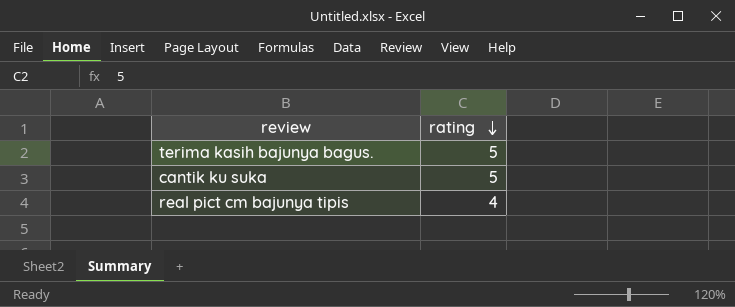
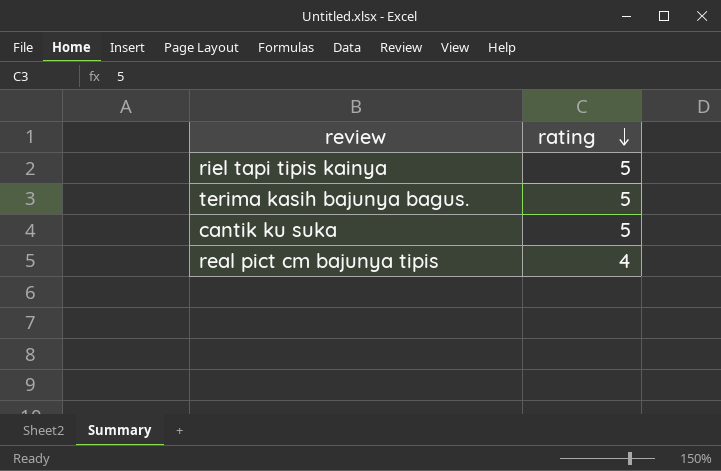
row riel tapi tipis kainya: none -> 5

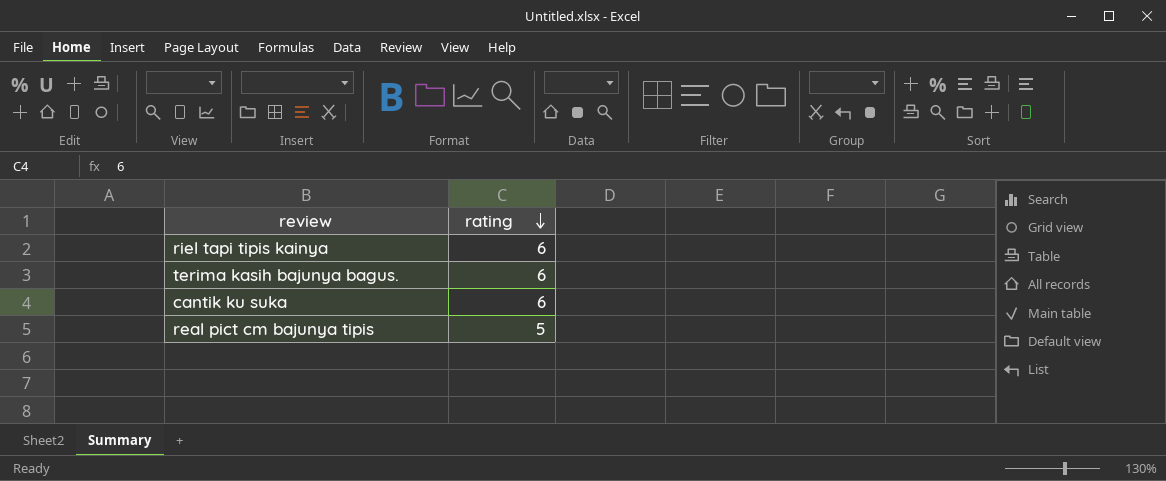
riel tapi tipis kainya | rating: 5 -> 6
terima kasih bajunya bagus. | rating: 5 -> 6
cantik ku suka | rating: 5 -> 6
real pict cm bajunya tipis | rating: 4 -> 5

